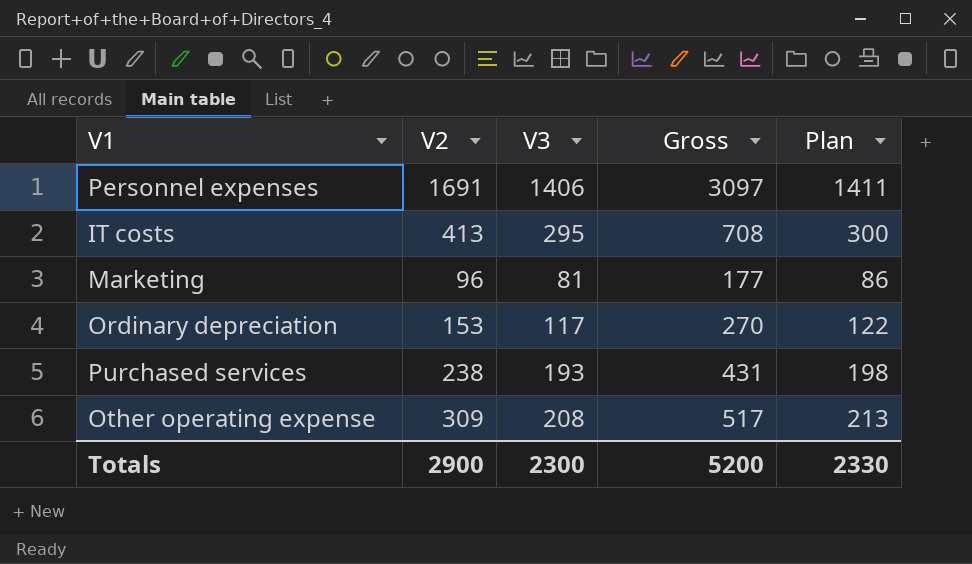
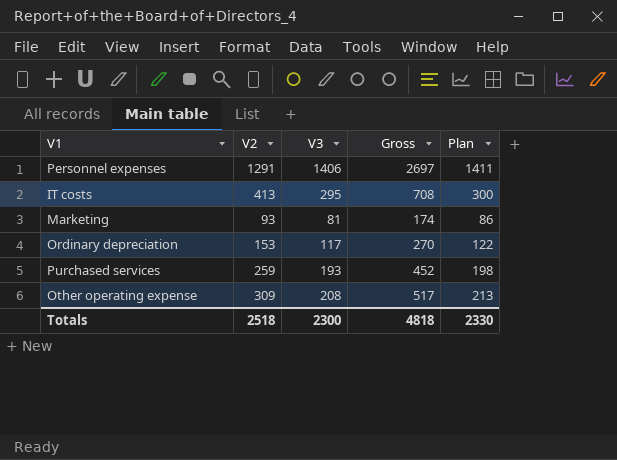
Personnel expenses | V2: 1691 -> 1291
Personnel expenses | Gross: 3097 -> 2697
Marketing | V2: 96 -> 93
Marketing | Gross: 177 -> 174
Purchased services | V2: 238 -> 259
Purchased services | Gross: 431 -> 452
Totals | V2: 2900 -> 2518
Totals | Gross: 5200 -> 4818

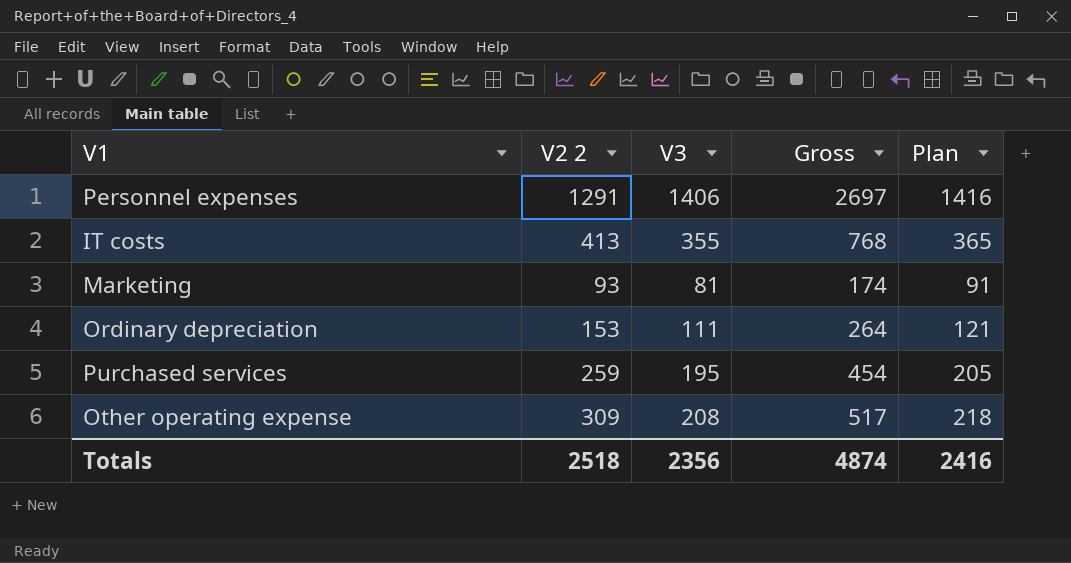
column name: V2 -> V2 2
column Plan | formula: [V3] + 5 -> [V3] + 10
IT costs | V3: 295 -> 355
IT costs | Gross: 708 -> 768
Ordinary depreciation | V3: 117 -> 111
Ordinary depreciation | Gross: 270 -> 264
Purchased services | V3: 193 -> 195
Purchased services | Gross: 452 -> 454
Totals | V3: 2300 -> 2356
Totals | Gross: 4818 -> 4874
Totals | Plan: 2330 -> 2416

